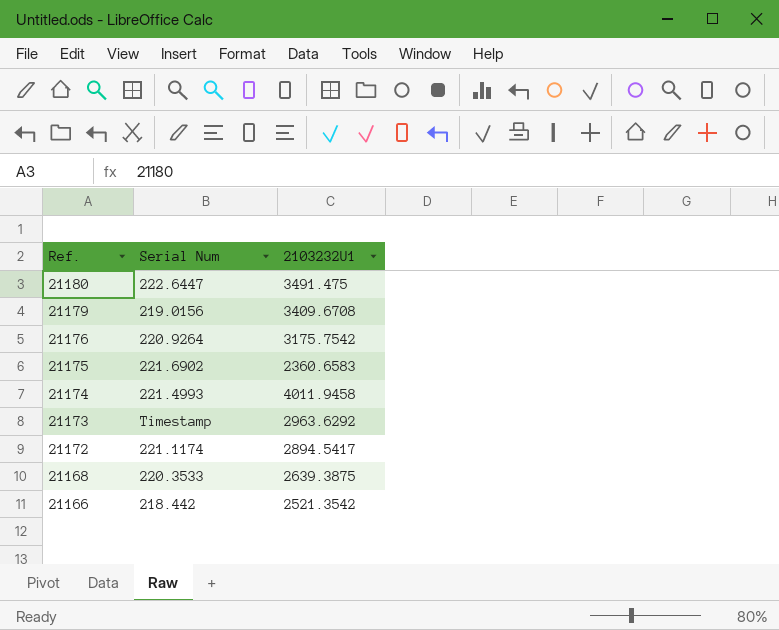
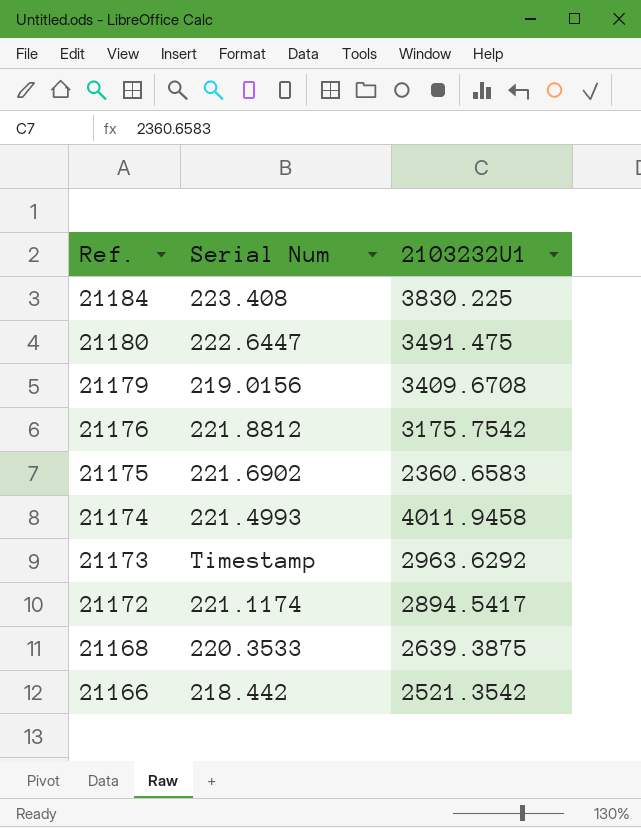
row 21184: none -> 223.408 | 3830.225
21176 | Serial Num: 220.9264 -> 221.8812

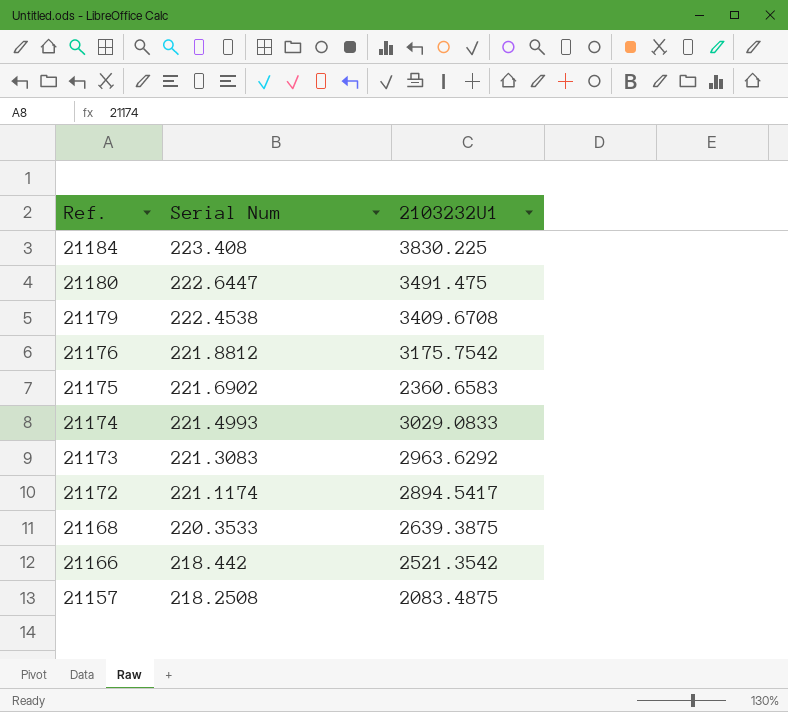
21179 | Serial Num: 219.0156 -> 222.4538
21174 | 2103232U1: 4011.9458 -> 3029.0833
21173 | Serial Num: Timestamp -> 221.3083
row 21157: none -> 218.2508 | 2083.4875

